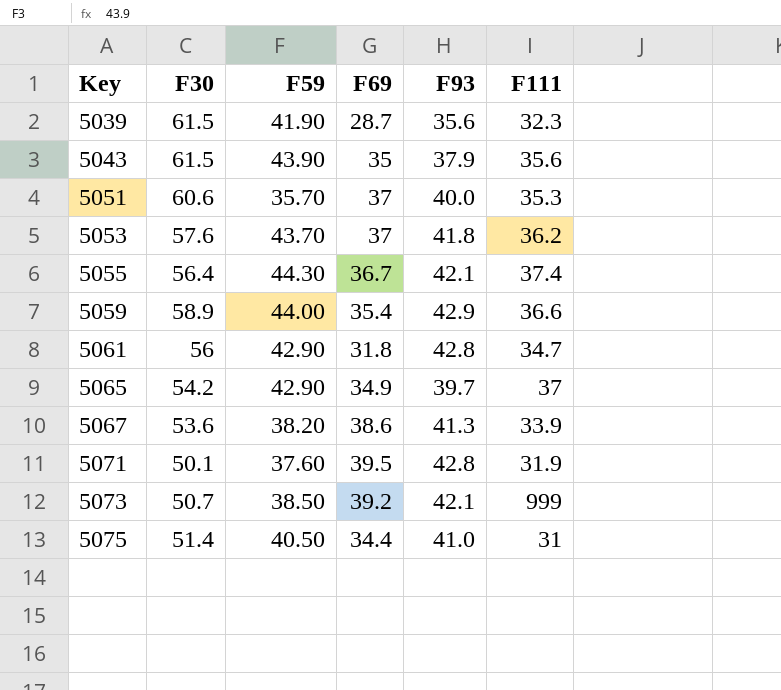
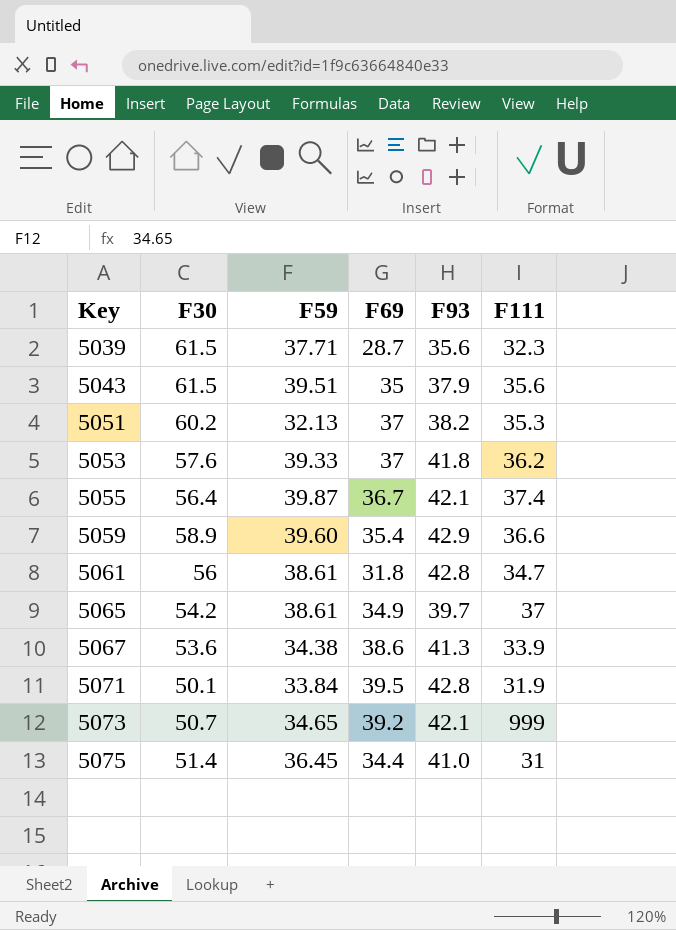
5039 | F59: 41.90 -> 37.71
5043 | F59: 43.90 -> 39.51
5051 | F30: 60.6 -> 60.2
5051 | F59: 35.70 -> 32.13
5051 | F93: 40.0 -> 38.2
5053 | F59: 43.70 -> 39.33
5055 | F59: 44.30 -> 39.87
5059 | F59: 44.00 -> 39.60
5061 | F59: 42.90 -> 38.61
5065 | F59: 42.90 -> 38.61
5067 | F59: 38.20 -> 34.38
5071 | F59: 37.60 -> 33.84
5073 | F59: 38.50 -> 34.65
5075 | F59: 40.50 -> 36.45

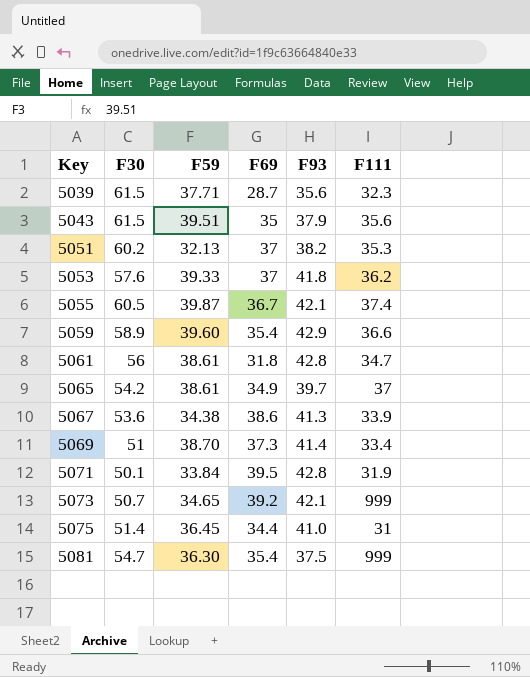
5055 | F30: 56.4 -> 60.5
row 5069: none -> 51 | 38.70 | 37.3 | 41.4 | 33.4
row 5081: none -> 54.7 | 36.30 | 35.4 | 37.5 | 999

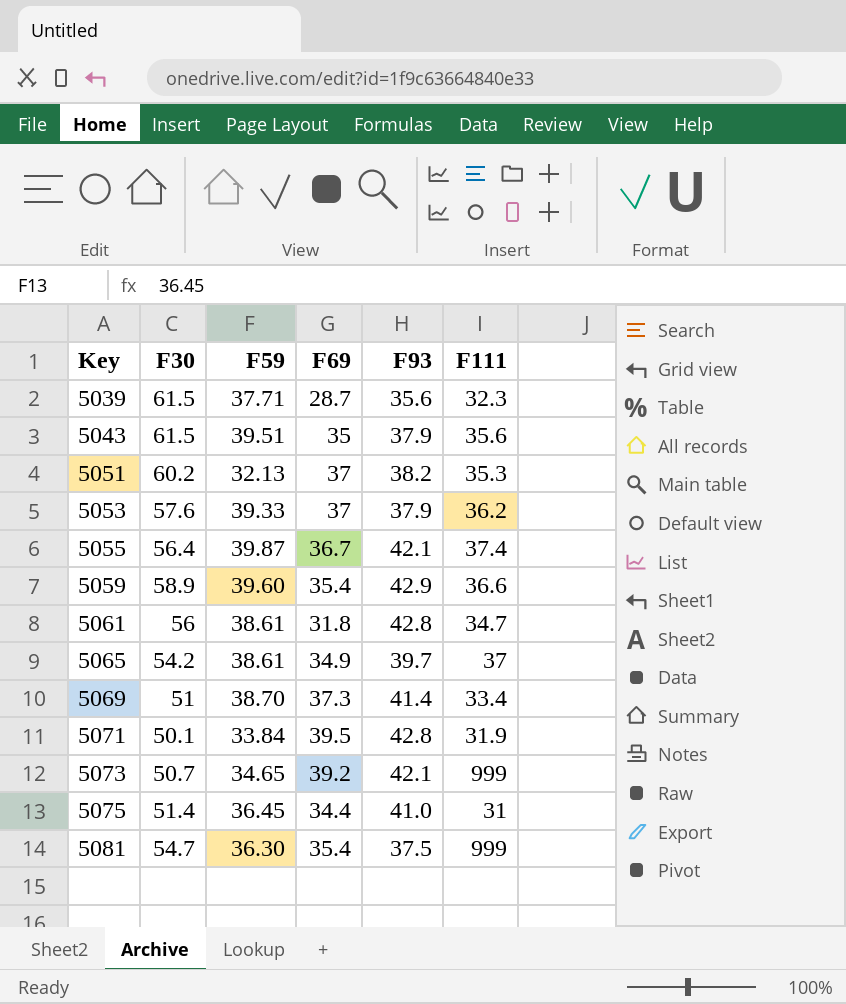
row 5067: 53.6 | 34.38 | 38.6 | 41.3 | 33.9 -> none
5053 | F93: 41.8 -> 37.9
5055 | F30: 60.5 -> 56.4

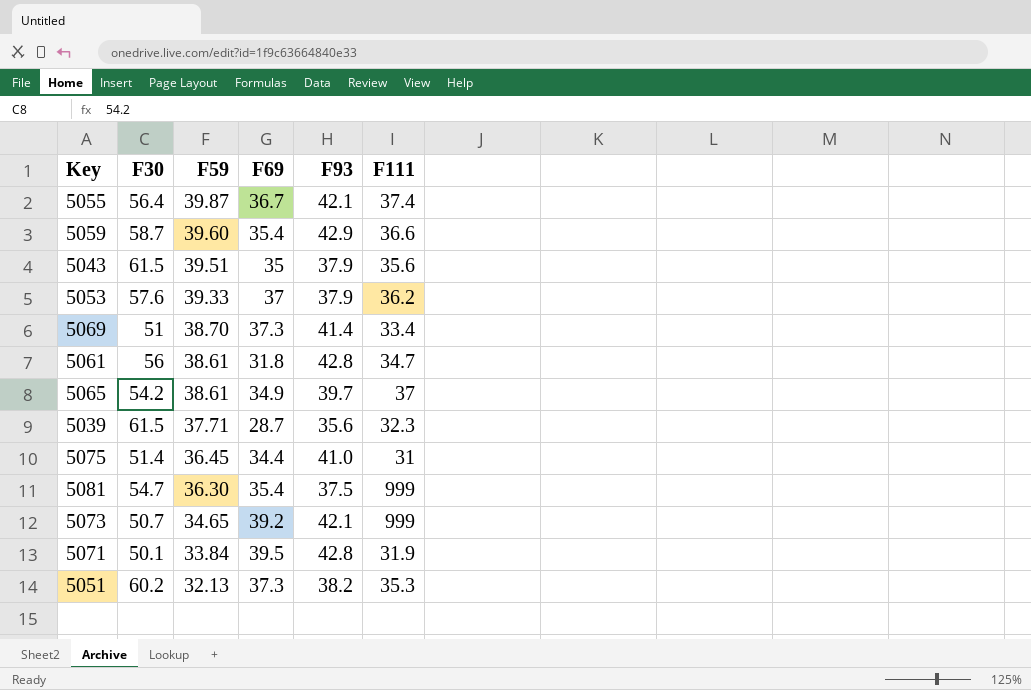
row order: Key ascending -> F59 descending
5059 | F30: 58.9 -> 58.7
5051 | F69: 37 -> 37.3

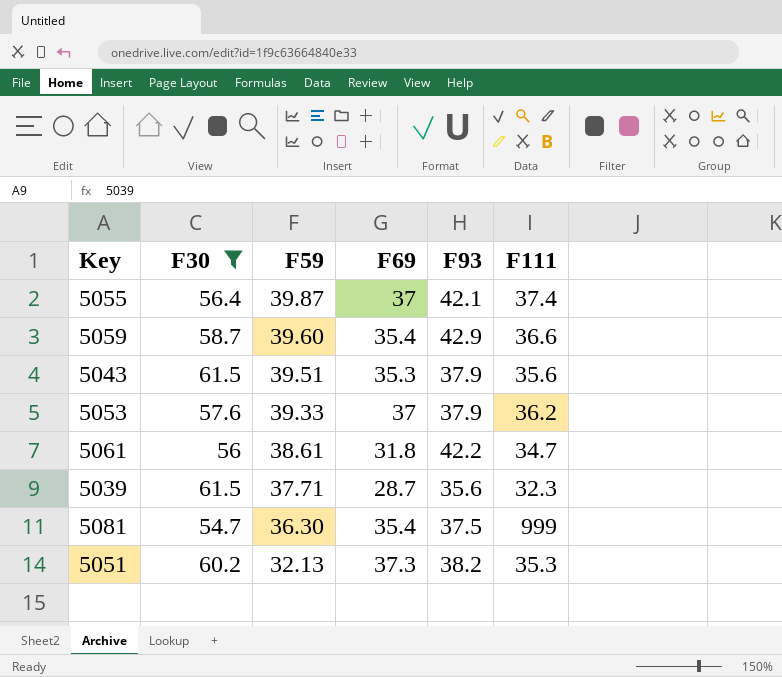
filter: none -> F30 >= 54.7
5055 | F69: 36.7 -> 37
5043 | F69: 35 -> 35.3
5061 | F93: 42.8 -> 42.2

